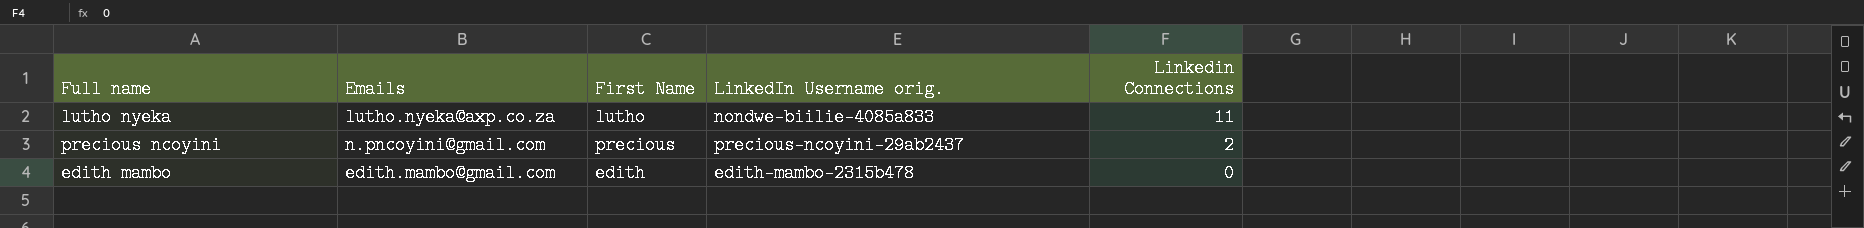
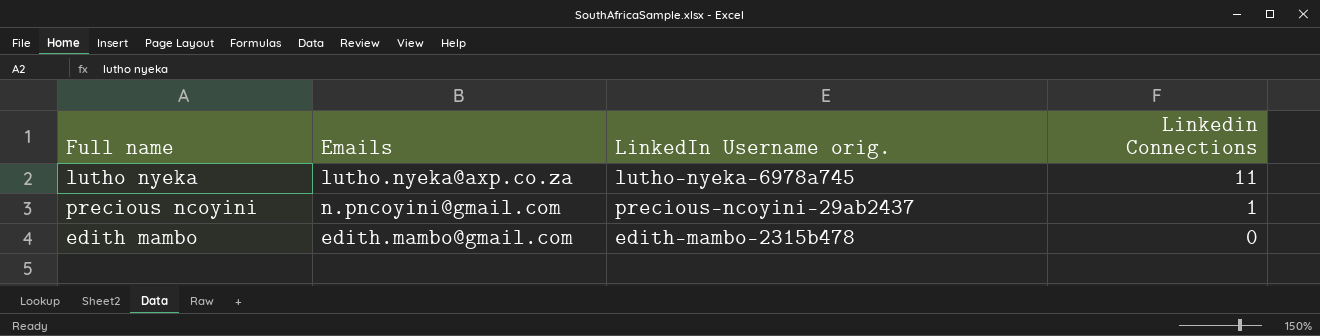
column First Name | position: 3 -> none
lutho nyeka | LinkedIn Username orig.: nondwe-biilie-4085a833 -> lutho-nyeka-6978a745
precious ncoyini | Linkedin Connections: 2 -> 1

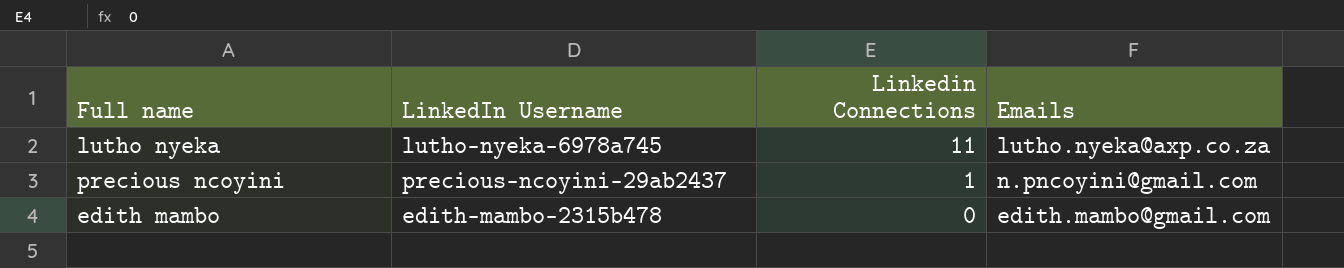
column name: LinkedIn Username orig. -> LinkedIn Username
column Emails | position: 2 -> 4

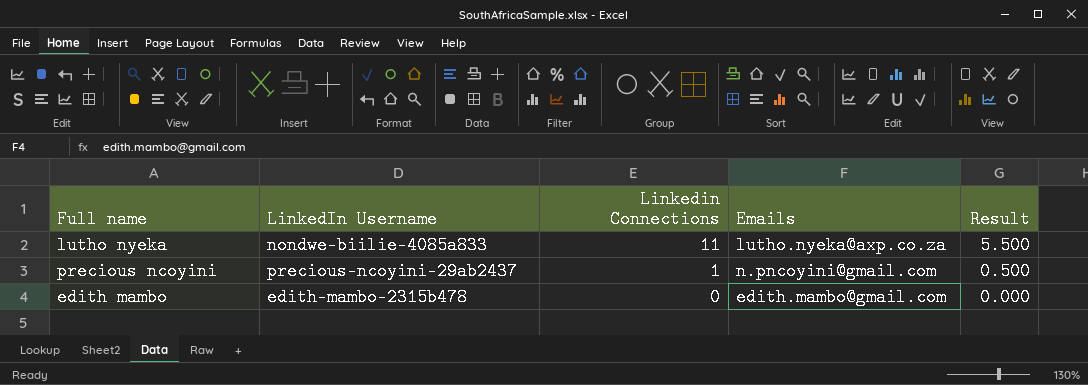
column Result | formula: none -> [Linkedin Connections] * 0.5
lutho nyeka | LinkedIn Username: lutho-nyeka-6978a745 -> nondwe-biilie-4085a833

